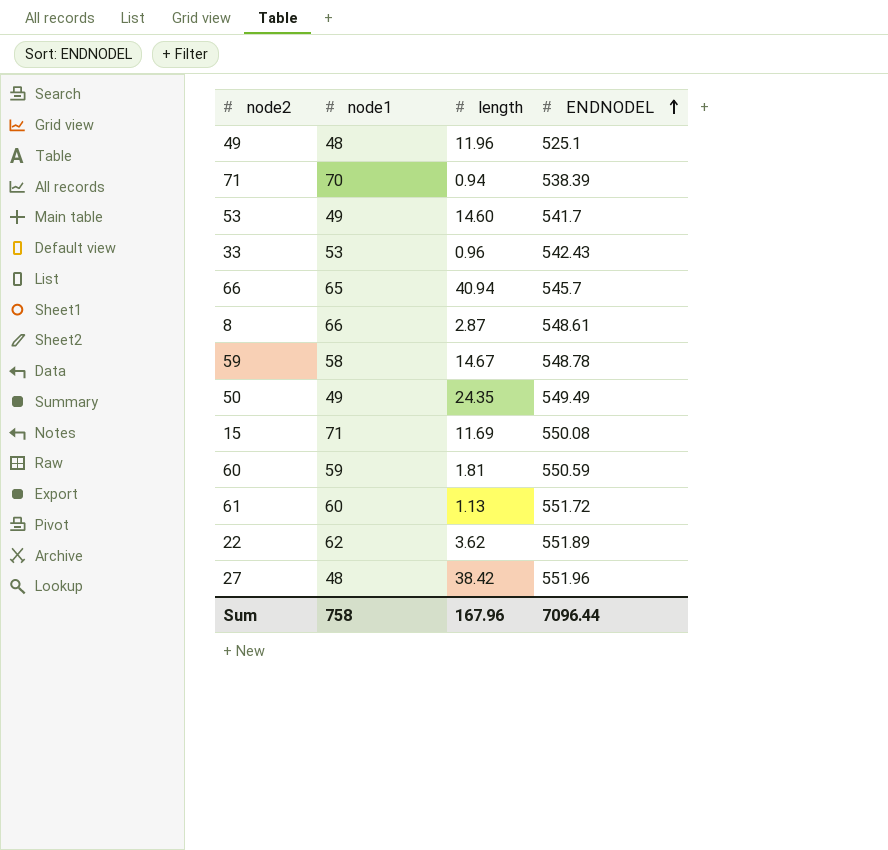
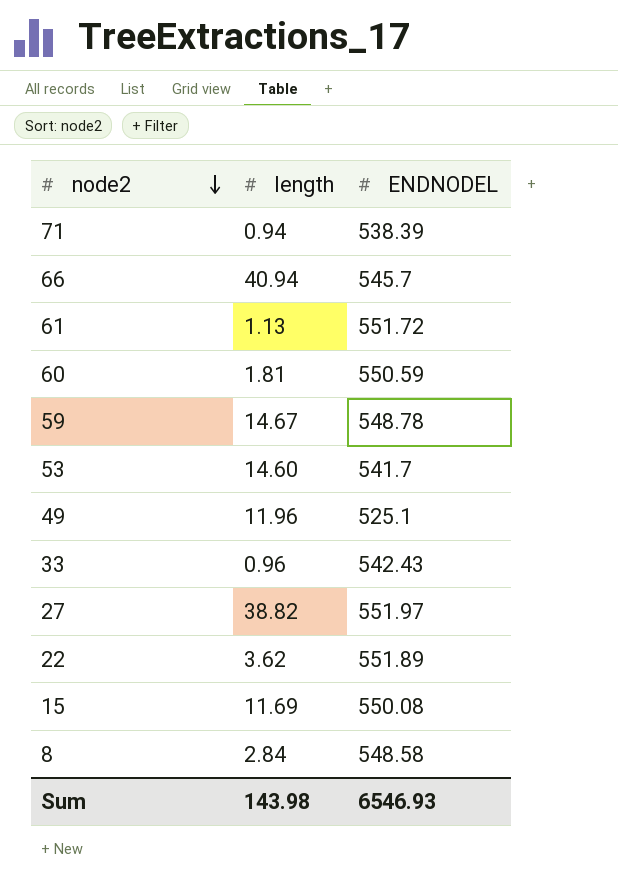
row order: ENDNODEL ascending -> node2 descending
column node1 | position: 2 -> none
row 50: 49 | 24.35 | 549.49 -> none
27 | length: 38.42 -> 38.82
27 | ENDNODEL: 551.96 -> 551.97
8 | length: 2.87 -> 2.84
8 | ENDNODEL: 548.61 -> 548.58
Sum | length: 167.96 -> 143.98
Sum | ENDNODEL: 7096.44 -> 6546.93

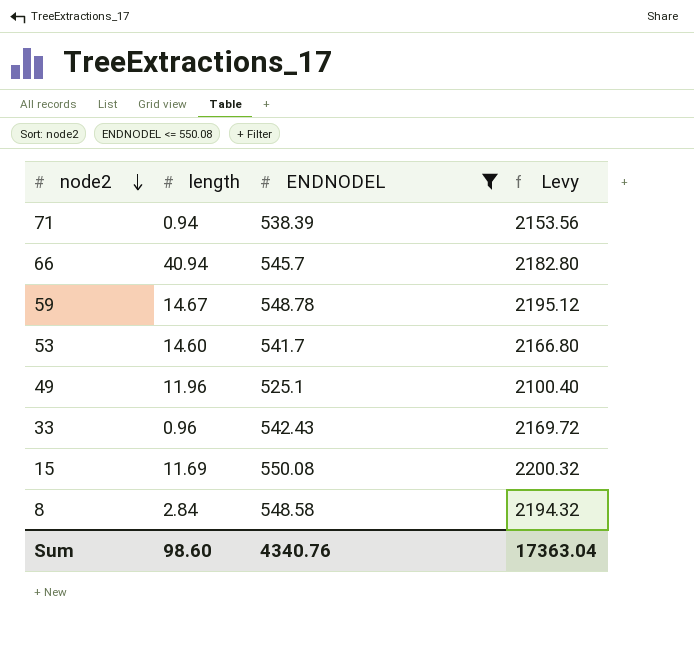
filter: none -> ENDNODEL <= 550.08
column Levy | formula: none -> [ENDNODEL] * 4
Sum | length: 143.98 -> 98.60
Sum | ENDNODEL: 6546.93 -> 4340.76

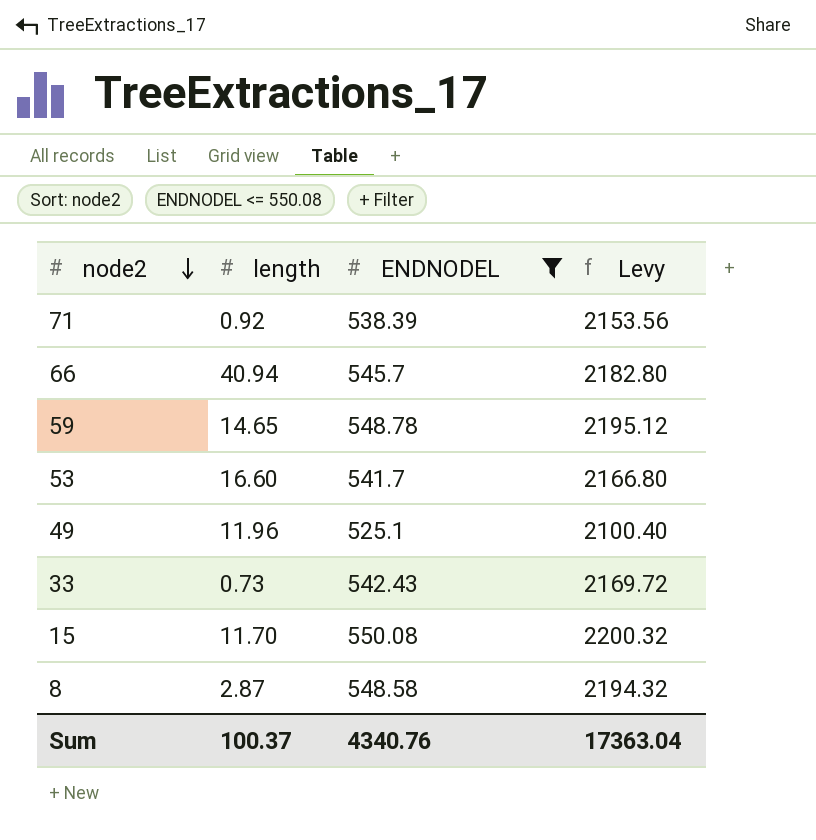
71 | length: 0.94 -> 0.92
59 | length: 14.67 -> 14.65
53 | length: 14.60 -> 16.60
33 | length: 0.96 -> 0.73
15 | length: 11.69 -> 11.70
8 | length: 2.84 -> 2.87
Sum | length: 98.60 -> 100.37

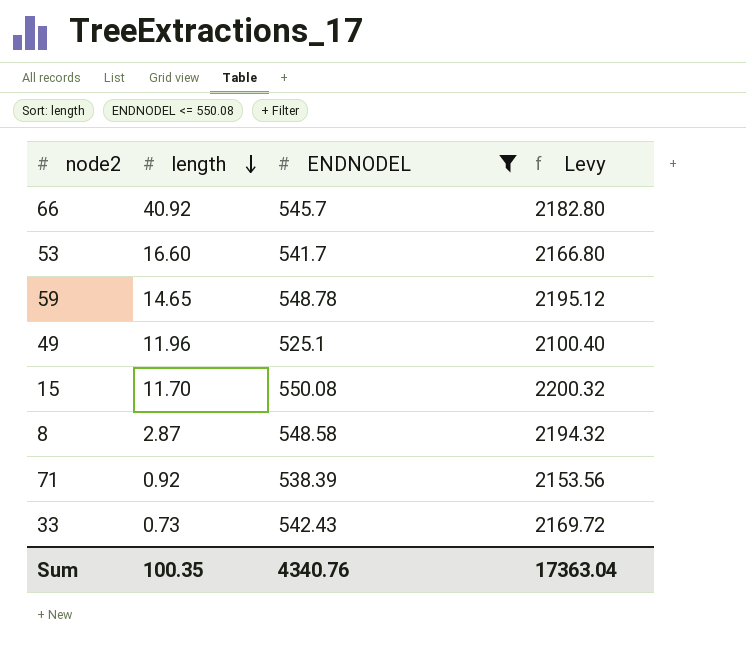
row order: node2 descending -> length descending
66 | length: 40.94 -> 40.92
Sum | length: 100.37 -> 100.35

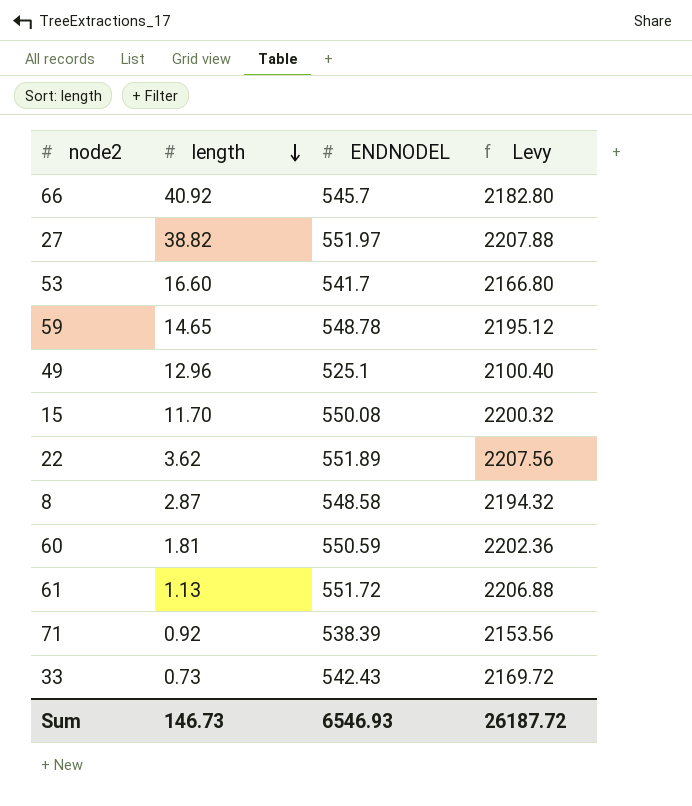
filter: ENDNODEL <= 550.08 -> none
49 | length: 11.96 -> 12.96
Sum | length: 100.35 -> 146.73
Sum | ENDNODEL: 4340.76 -> 6546.93
Sum | Levy: 17363.04 -> 26187.72

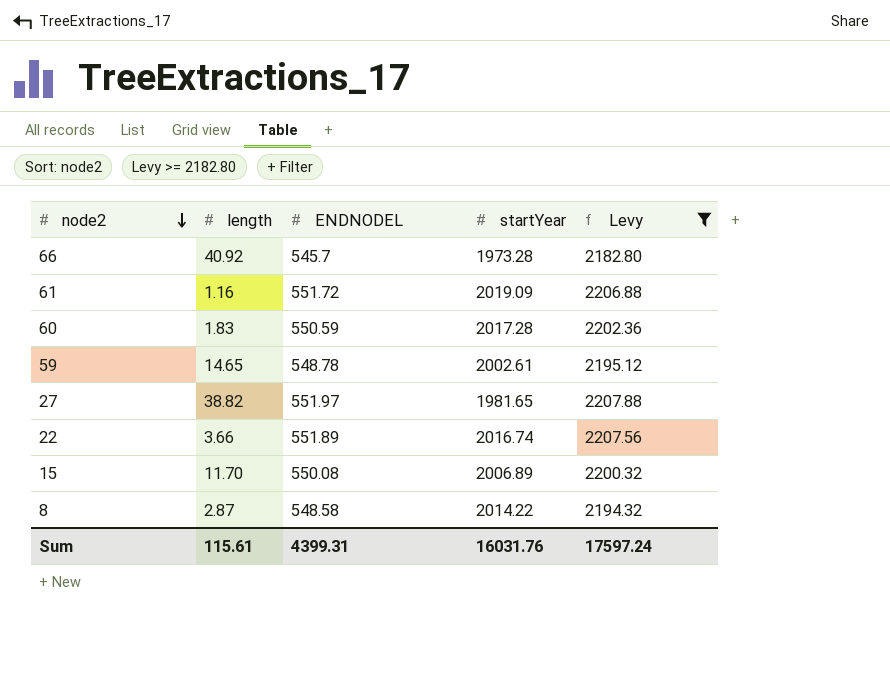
filter: none -> Levy >= 2182.80
row order: length descending -> node2 descending
column startYear | position: none -> 4
61 | length: 1.13 -> 1.16
60 | length: 1.81 -> 1.83
22 | length: 3.62 -> 3.66
Sum | length: 146.73 -> 115.61
Sum | ENDNODEL: 6546.93 -> 4399.31
Sum | Levy: 26187.72 -> 17597.24

